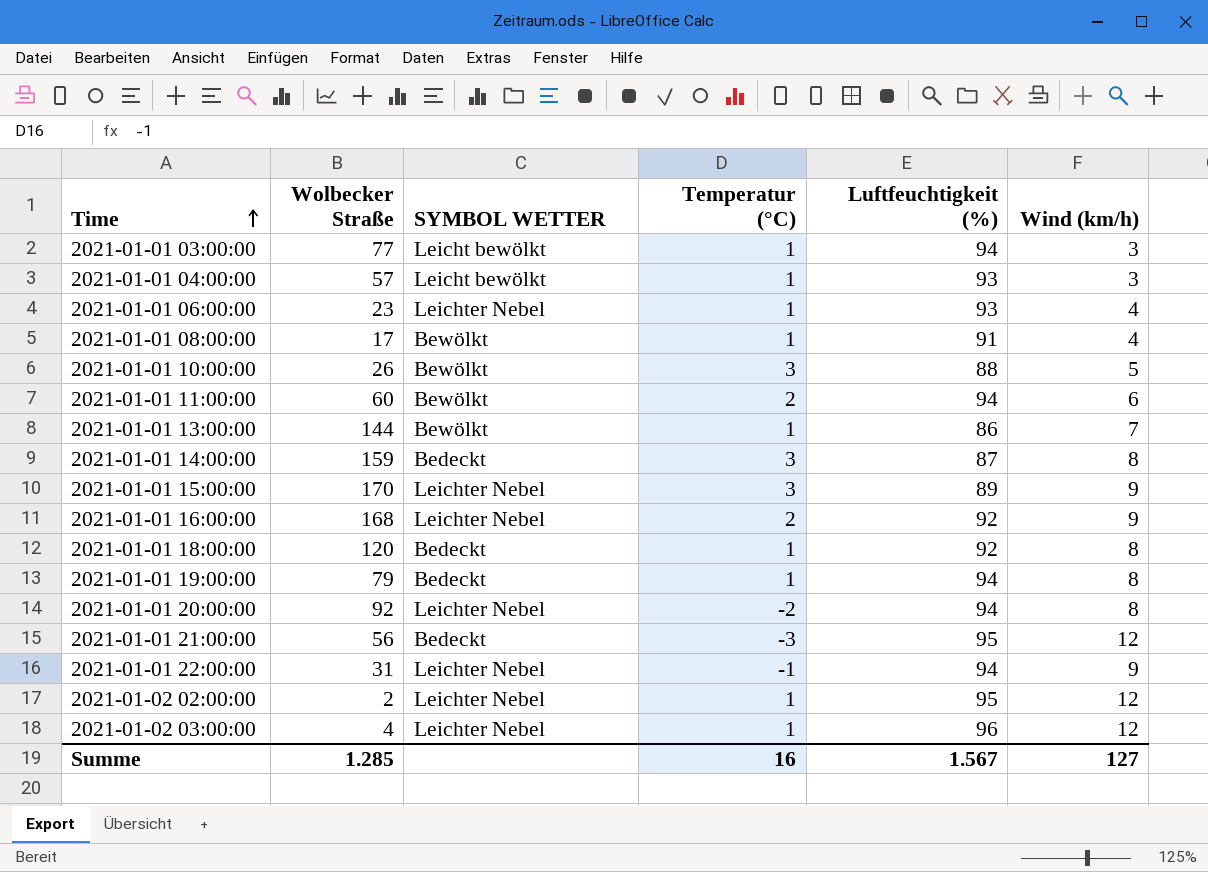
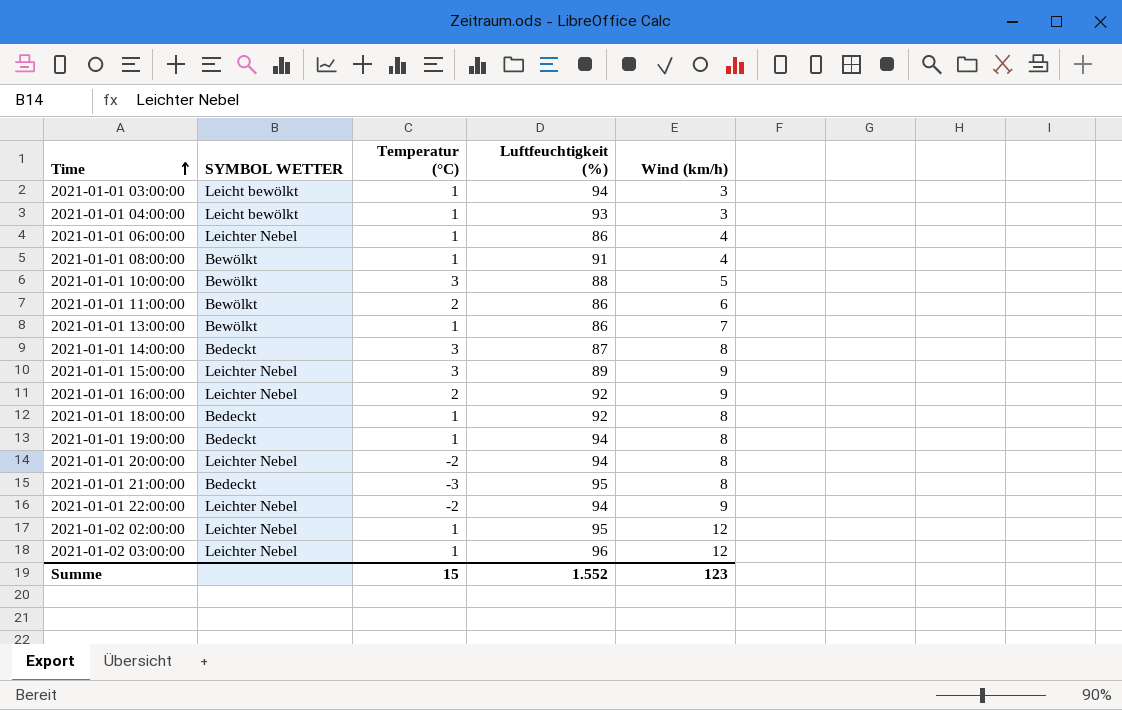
column Wolbecker Straße | position: 2 -> none
2021-01-01 06:00:00 | Luftfeuchtigkeit (%): 93 -> 86
2021-01-01 11:00:00 | Luftfeuchtigkeit (%): 94 -> 86
2021-01-01 21:00:00 | Wind (km/h): 12 -> 8
2021-01-01 22:00:00 | Temperatur (°C): -1 -> -2
Summe | Temperatur (°C): 16 -> 15
Summe | Luftfeuchtigkeit (%): 1.567 -> 1.552
Summe | Wind (km/h): 127 -> 123

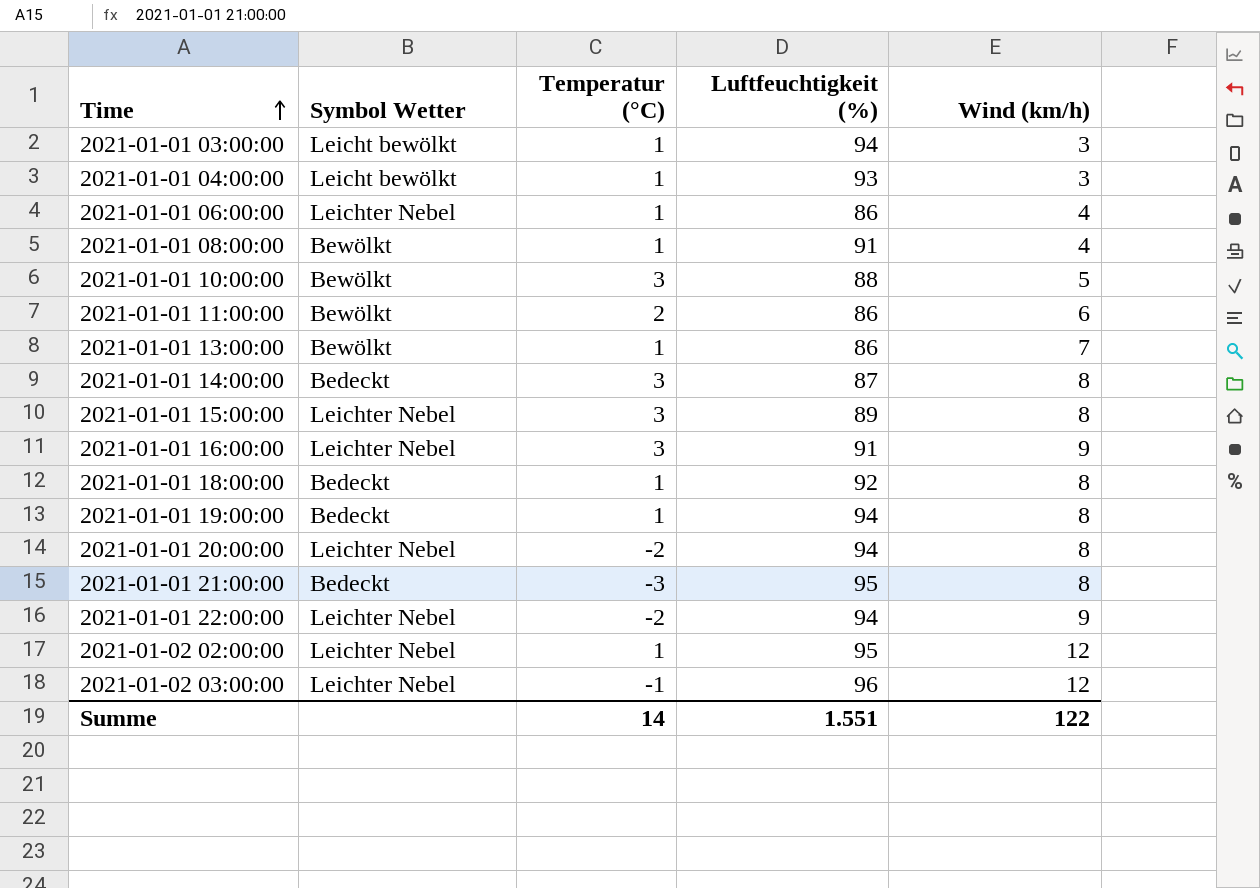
column name: SYMBOL WETTER -> Symbol Wetter
2021-01-01 15:00:00 | Wind (km/h): 9 -> 8
2021-01-01 16:00:00 | Temperatur (°C): 2 -> 3
2021-01-01 16:00:00 | Luftfeuchtigkeit (%): 92 -> 91
2021-01-02 03:00:00 | Temperatur (°C): 1 -> -1
Summe | Temperatur (°C): 15 -> 14
Summe | Luftfeuchtigkeit (%): 1.552 -> 1.551
Summe | Wind (km/h): 123 -> 122

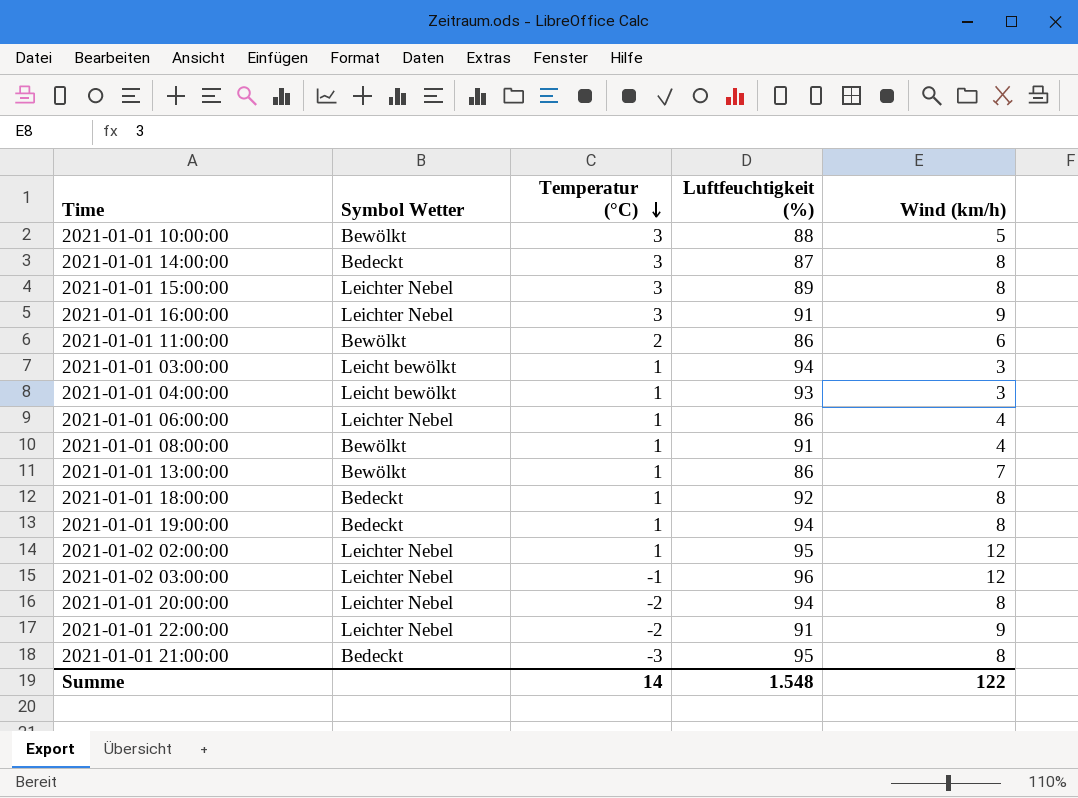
row order: Time ascending -> Temperatur (°C) descending
2021-01-01 22:00:00 | Luftfeuchtigkeit (%): 94 -> 91
Summe | Luftfeuchtigkeit (%): 1.551 -> 1.548

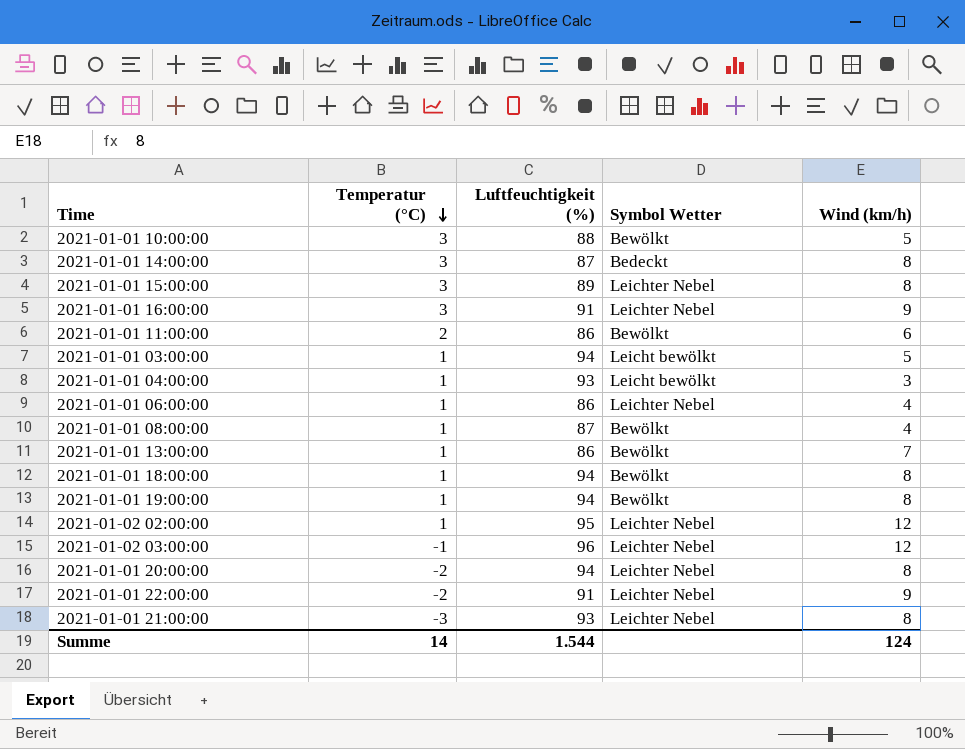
column Symbol Wetter | position: 2 -> 4
2021-01-01 03:00:00 | Wind (km/h): 3 -> 5
2021-01-01 08:00:00 | Luftfeuchtigkeit (%): 91 -> 87
2021-01-01 18:00:00 | Luftfeuchtigkeit (%): 92 -> 94
2021-01-01 18:00:00 | Symbol Wetter: Bedeckt -> Bewölkt
2021-01-01 19:00:00 | Symbol Wetter: Bedeckt -> Bewölkt
2021-01-01 21:00:00 | Luftfeuchtigkeit (%): 95 -> 93
2021-01-01 21:00:00 | Symbol Wetter: Bedeckt -> Leichter Nebel
Summe | Luftfeuchtigkeit (%): 1.548 -> 1.544
Summe | Wind (km/h): 122 -> 124

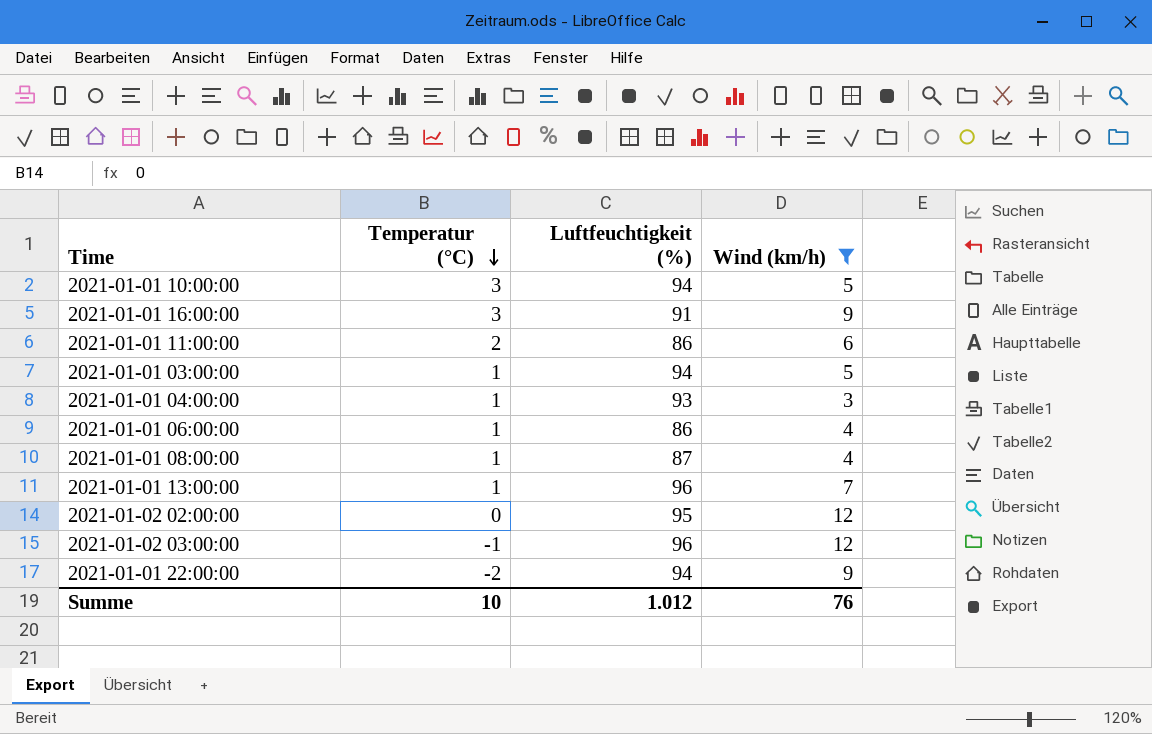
filter: none -> Wind (km/h) != 8
column Symbol Wetter | position: 4 -> none
2021-01-01 10:00:00 | Luftfeuchtigkeit (%): 88 -> 94
2021-01-01 13:00:00 | Luftfeuchtigkeit (%): 86 -> 96
2021-01-02 02:00:00 | Temperatur (°C): 1 -> 0
2021-01-01 22:00:00 | Luftfeuchtigkeit (%): 91 -> 94
Summe | Temperatur (°C): 14 -> 10
Summe | Luftfeuchtigkeit (%): 1.544 -> 1.012
Summe | Wind (km/h): 124 -> 76

